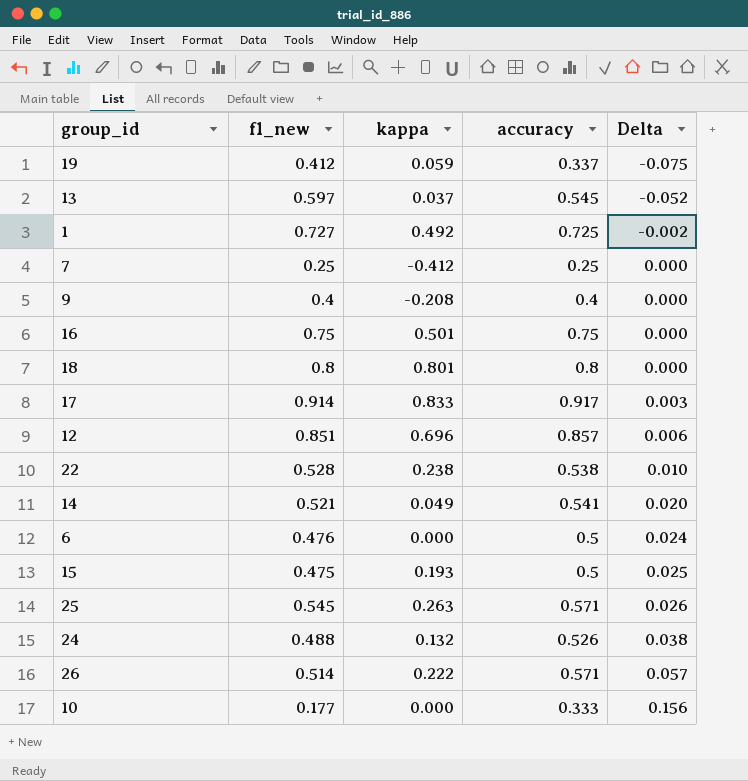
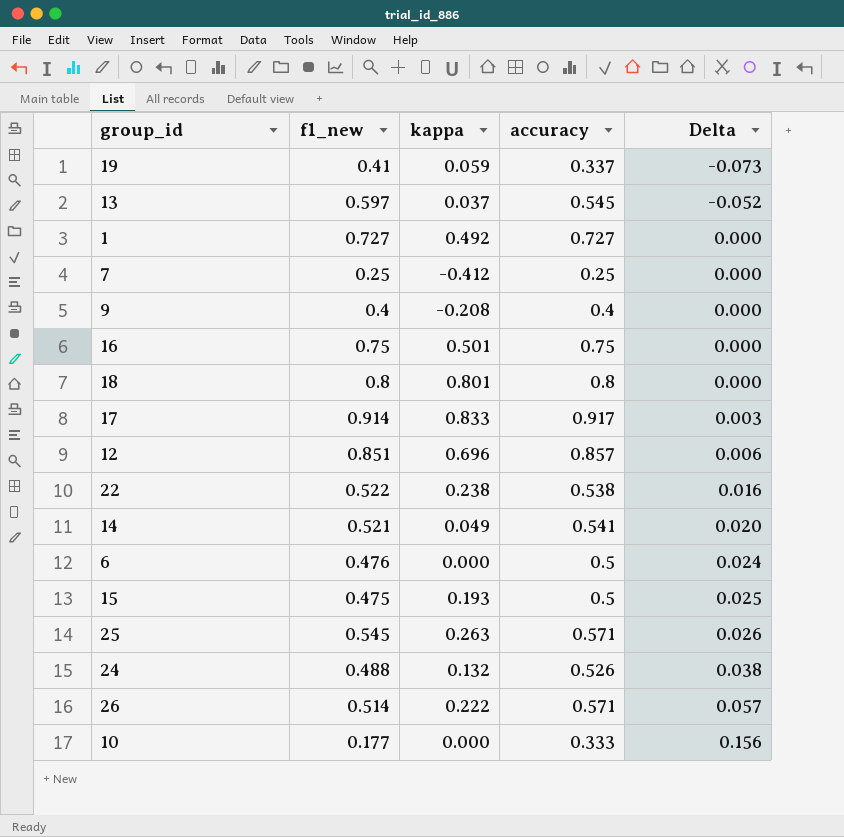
19 | f1_new: 0.412 -> 0.41
19 | Delta: -0.075 -> -0.073
1 | accuracy: 0.725 -> 0.727
1 | Delta: -0.002 -> 0.000
22 | f1_new: 0.528 -> 0.522
22 | Delta: 0.010 -> 0.016

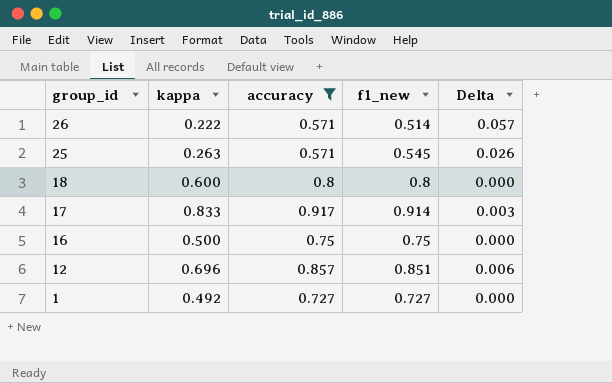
filter: none -> accuracy >= 0.571
row order: Delta ascending -> group_id descending
column f1_new | position: 2 -> 4
18 | kappa: 0.801 -> 0.600
16 | kappa: 0.501 -> 0.500

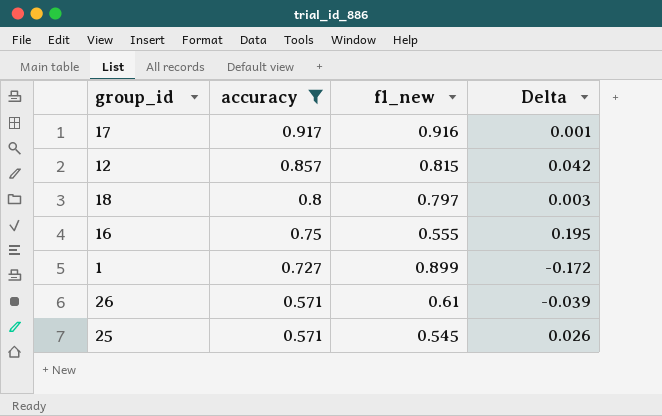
row order: group_id descending -> accuracy descending
column kappa | position: 2 -> none
17 | f1_new: 0.914 -> 0.916
17 | Delta: 0.003 -> 0.001
12 | f1_new: 0.851 -> 0.815
12 | Delta: 0.006 -> 0.042
18 | f1_new: 0.8 -> 0.797
18 | Delta: 0.000 -> 0.003
16 | f1_new: 0.75 -> 0.555
16 | Delta: 0.000 -> 0.195
1 | f1_new: 0.727 -> 0.899
1 | Delta: 0.000 -> -0.172
26 | f1_new: 0.514 -> 0.61
26 | Delta: 0.057 -> -0.039

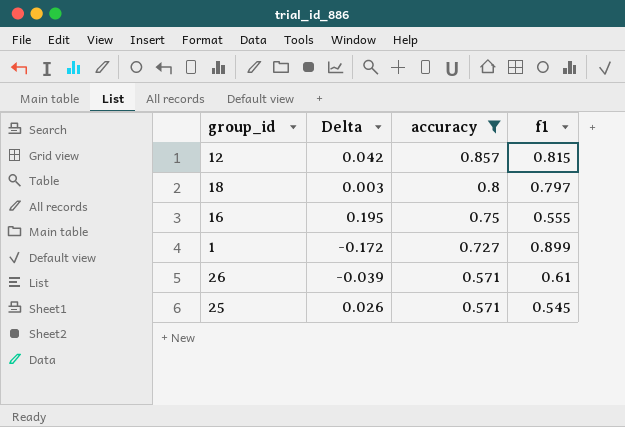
column Delta | position: 4 -> 2
column name: f1_new -> f1
row 17: 0.917 | 0.916 | 0.001 -> none

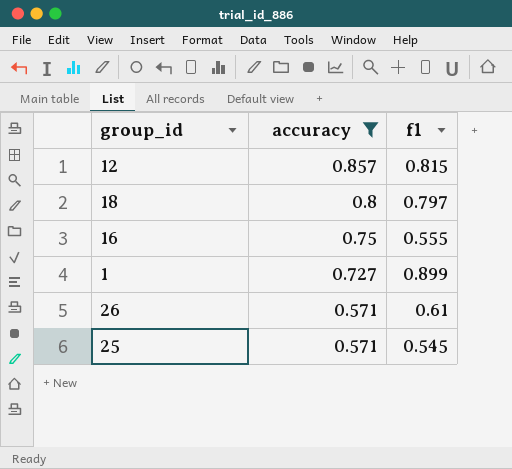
column Delta | formula: [accuracy] - [f1] -> none

